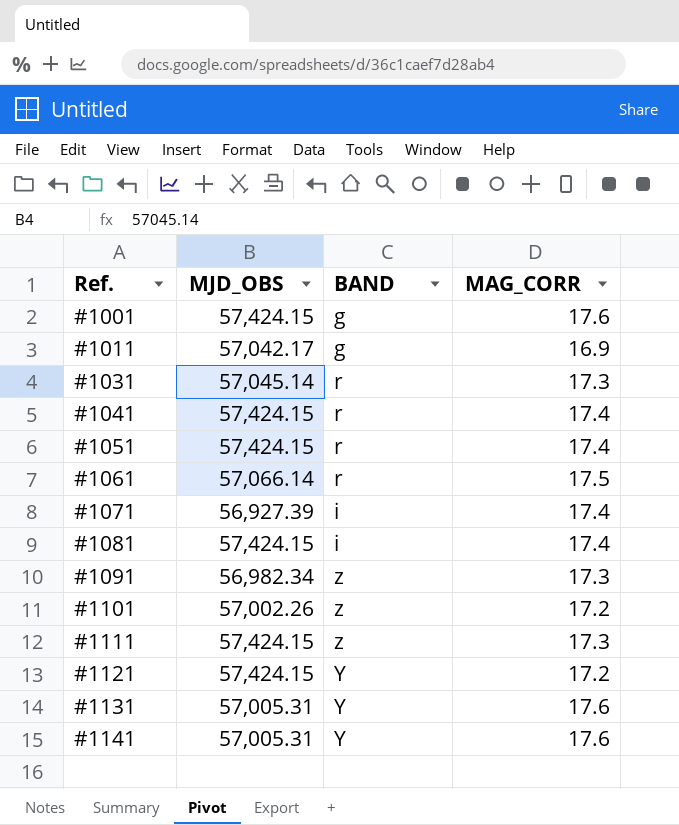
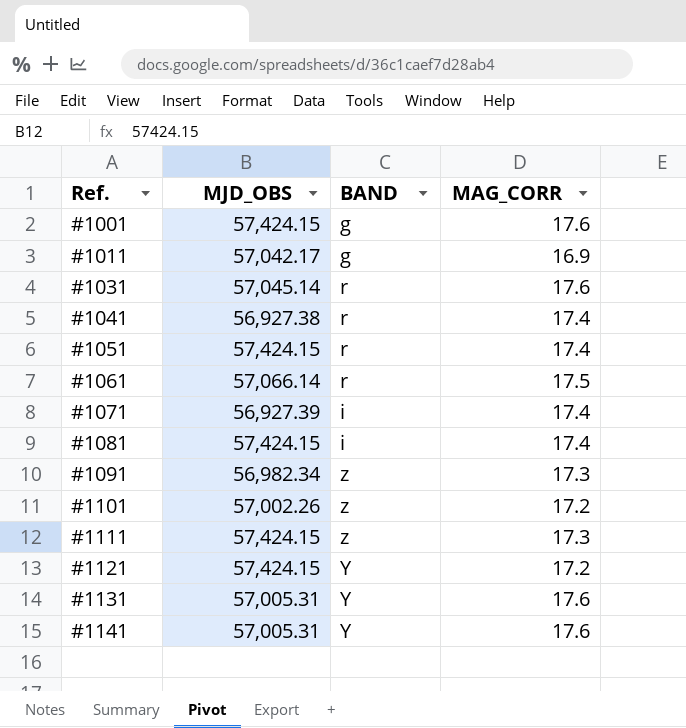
#1031 | MAG_CORR: 17.3 -> 17.6
#1041 | MJD_OBS: 57,424.15 -> 56,927.38

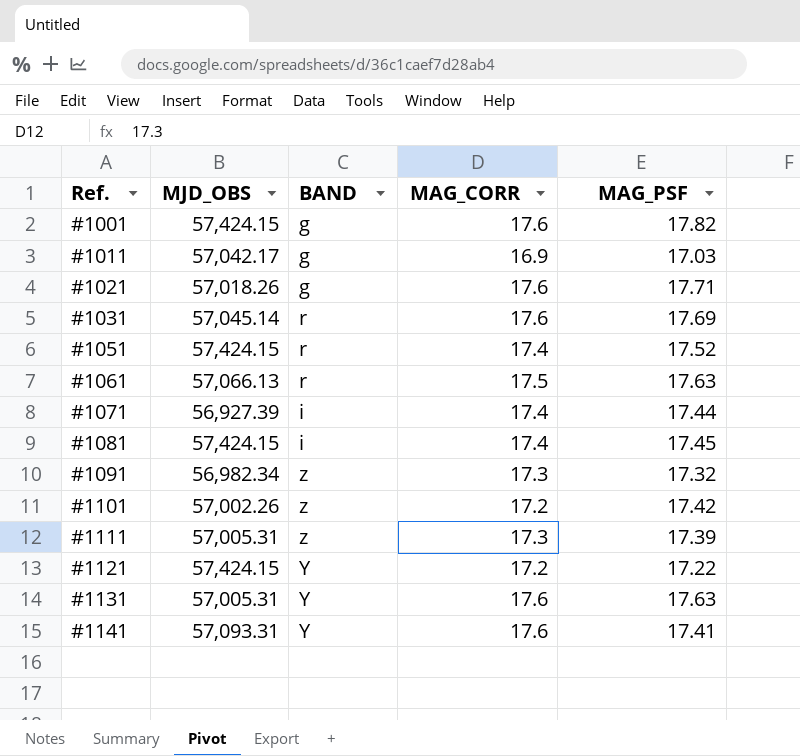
column MAG_PSF | position: none -> 5
row #1041: 56,927.38 | r | 17.4 -> none
row #1021: none -> 57,018.26 | g | 17.6 | 17.71
#1061 | MJD_OBS: 57,066.14 -> 57,066.13
#1111 | MJD_OBS: 57,424.15 -> 57,005.31
#1141 | MJD_OBS: 57,005.31 -> 57,093.31

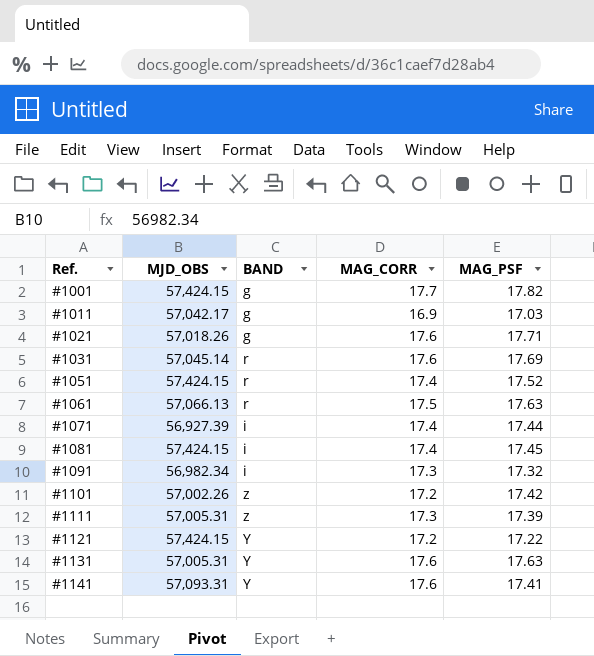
#1001 | MAG_CORR: 17.6 -> 17.7
#1091 | BAND: z -> i

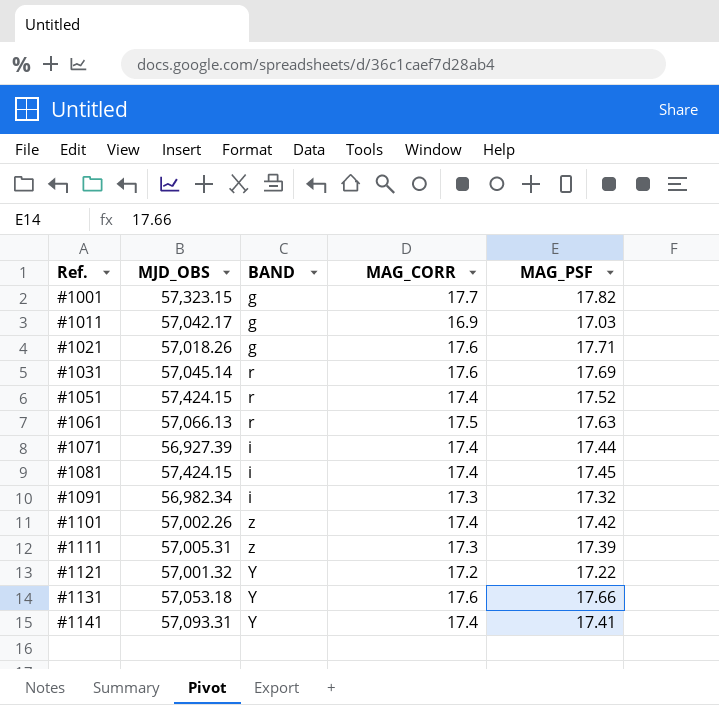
#1001 | MJD_OBS: 57,424.15 -> 57,323.15
#1101 | MAG_CORR: 17.2 -> 17.4
#1121 | MJD_OBS: 57,424.15 -> 57,001.32
#1131 | MJD_OBS: 57,005.31 -> 57,053.18
#1131 | MAG_PSF: 17.63 -> 17.66
#1141 | MAG_CORR: 17.6 -> 17.4

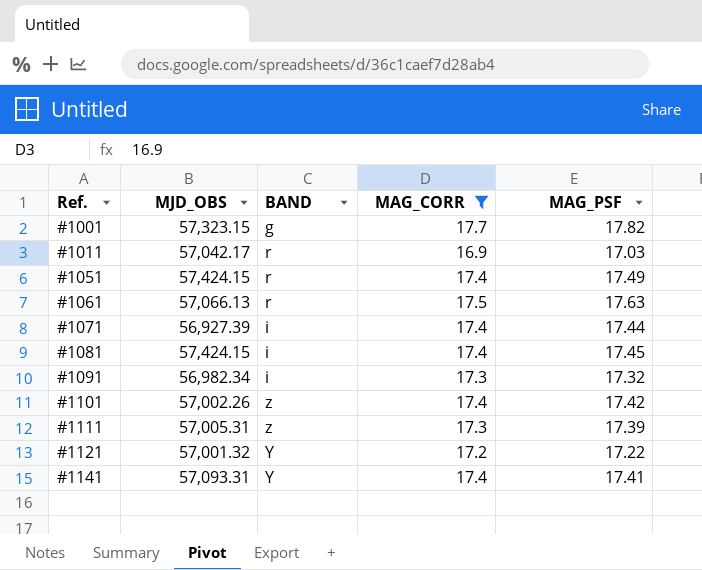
filter: none -> MAG_CORR != 17.6
#1011 | BAND: g -> r
#1051 | MAG_PSF: 17.52 -> 17.49

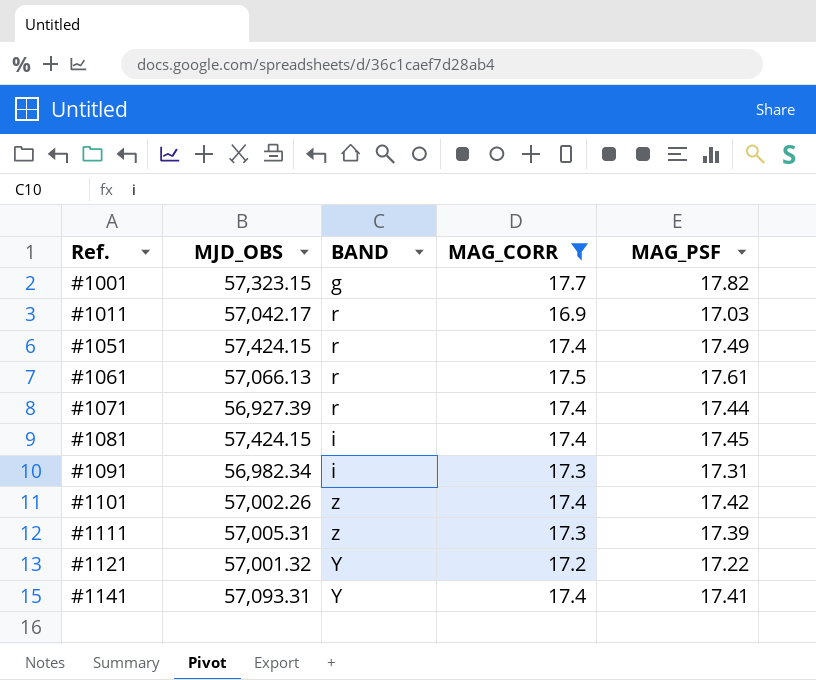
#1061 | MAG_PSF: 17.63 -> 17.61
#1071 | BAND: i -> r
#1091 | MAG_PSF: 17.32 -> 17.31

